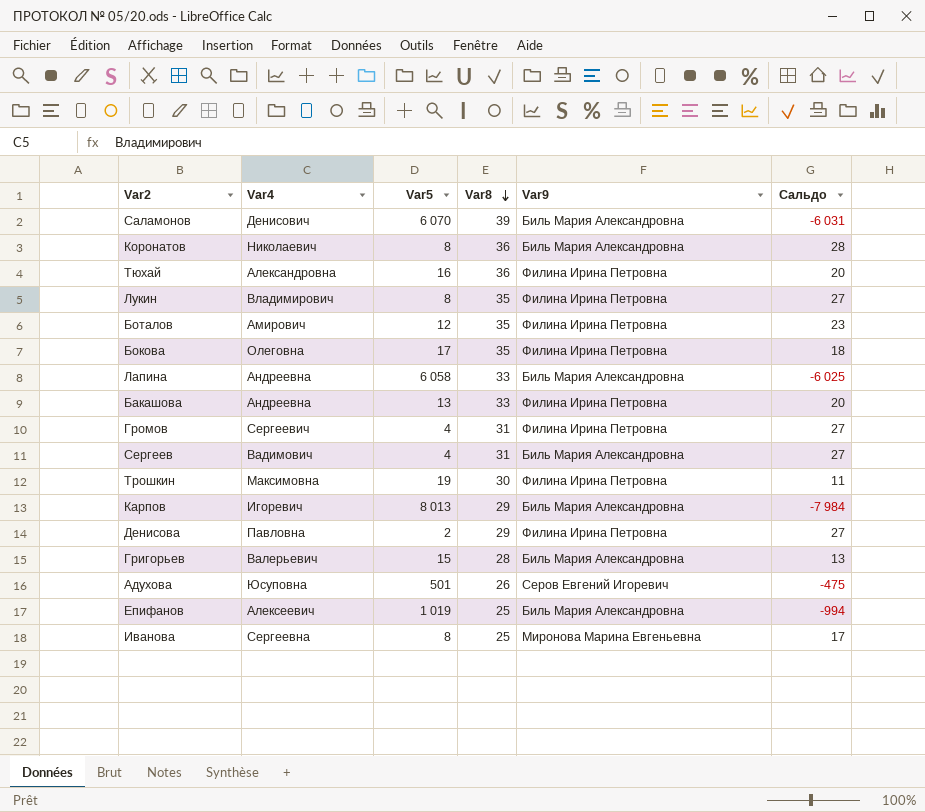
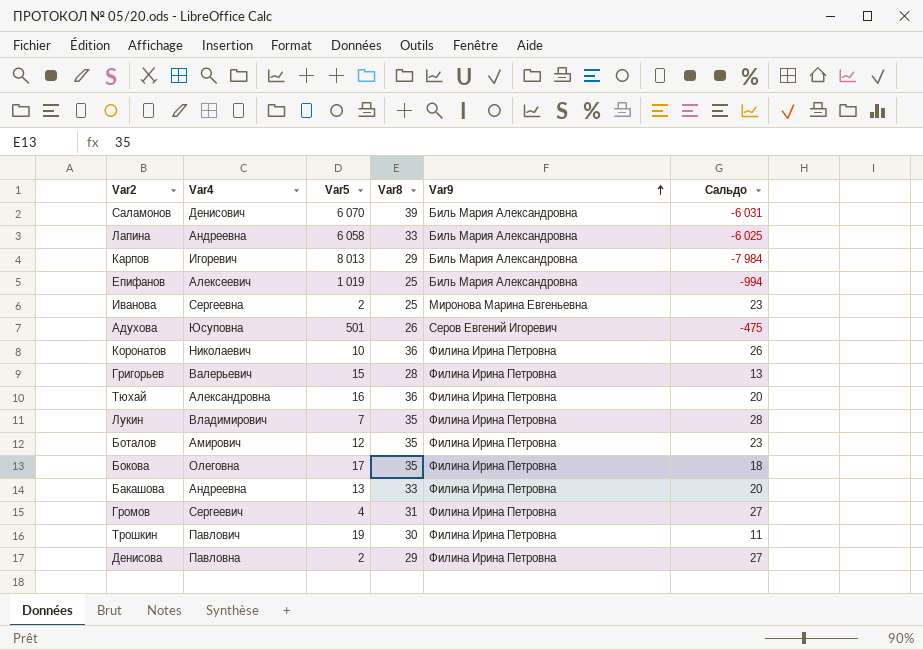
row order: Var8 descending -> Var9 ascending
row Сергеев: Вадимович | 4 | 31 | Биль Мария Александровна | 27 -> none
Иванова | Var5: 8 -> 2
Иванова | Сальдо: 17 -> 23
Коронатов | Var5: 8 -> 10
Коронатов | Var9: Биль Мария Александровна -> Филина Ирина Петровна
Коронатов | Сальдо: 28 -> 26
Григорьев | Var9: Биль Мария Александровна -> Филина Ирина Петровна
Лукин | Var5: 8 -> 7
Лукин | Сальдо: 27 -> 28
Трошкин | Var4: Максимовна -> Павлович

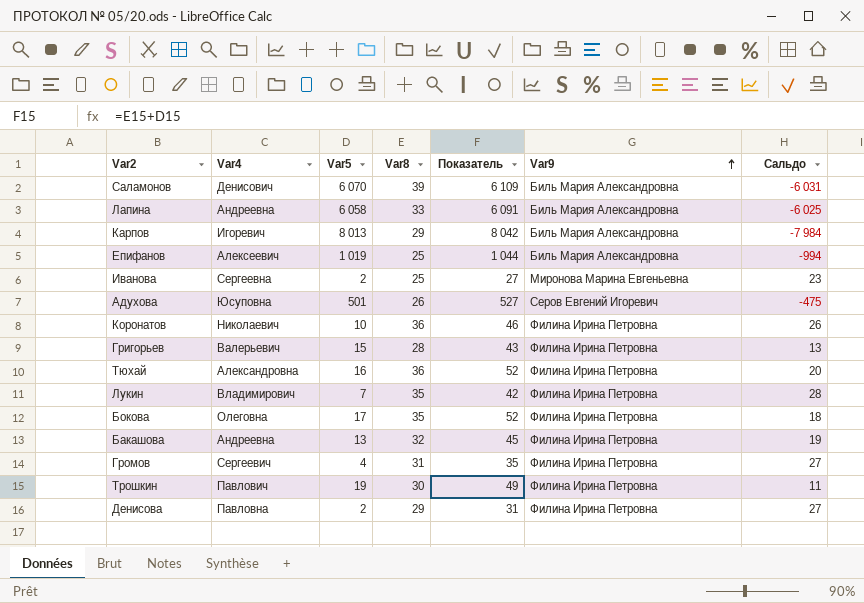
column Показатель | formula: none -> [Var5] + [Var8]
row Боталов: Амирович | 12 | 35 | Филина Ирина Петровна | 23 -> none
Бакашова | Var8: 33 -> 32
Бакашова | Сальдо: 20 -> 19

